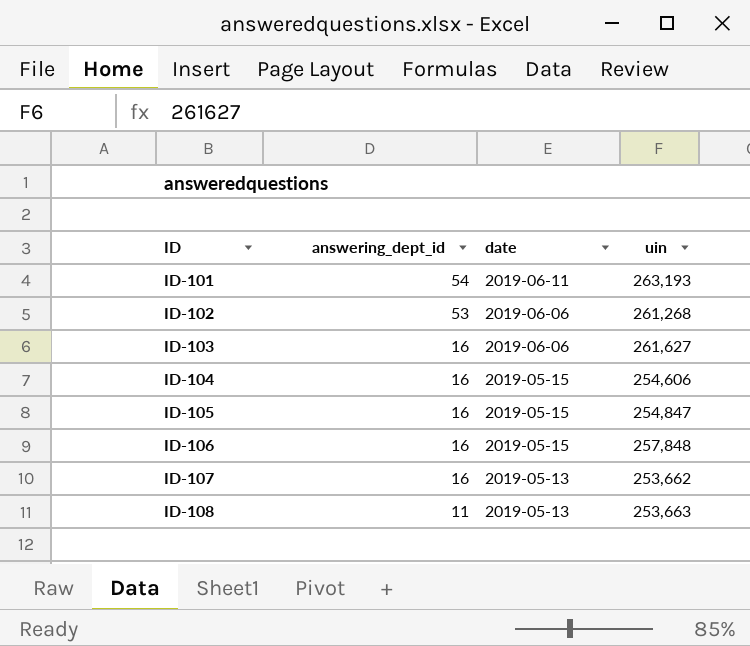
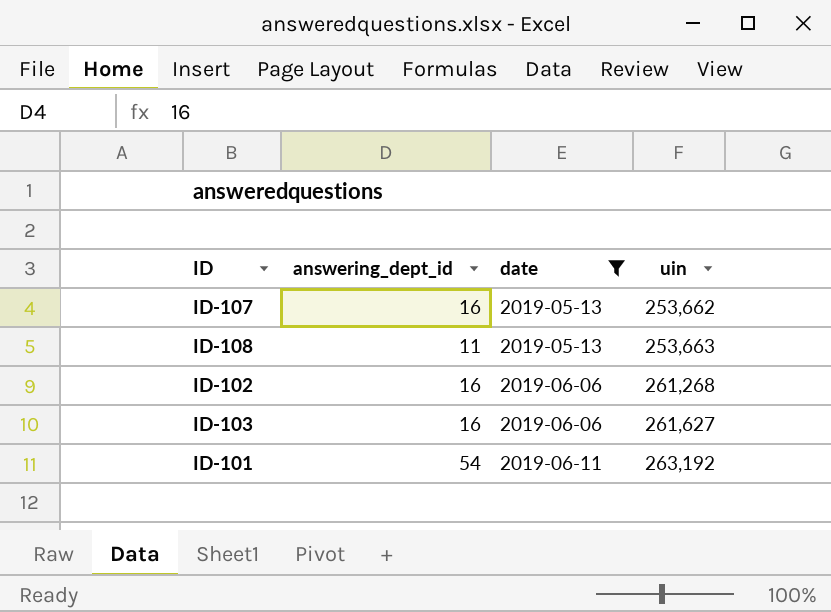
filter: none -> date != 2019-05-15
row order: ID ascending -> date ascending
ID-102 | answering_dept_id: 53 -> 16
ID-101 | uin: 263,193 -> 263,192

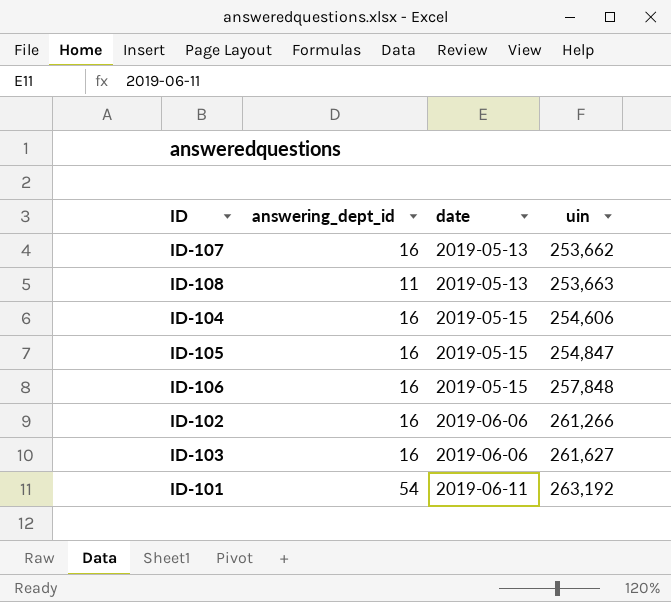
filter: date != 2019-05-15 -> none
ID-102 | uin: 261,268 -> 261,266

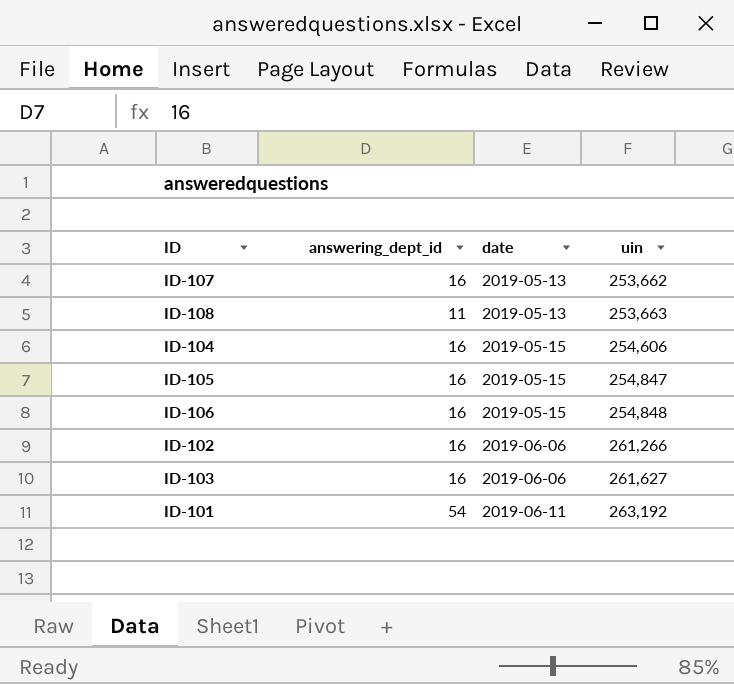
ID-106 | uin: 257,848 -> 254,848

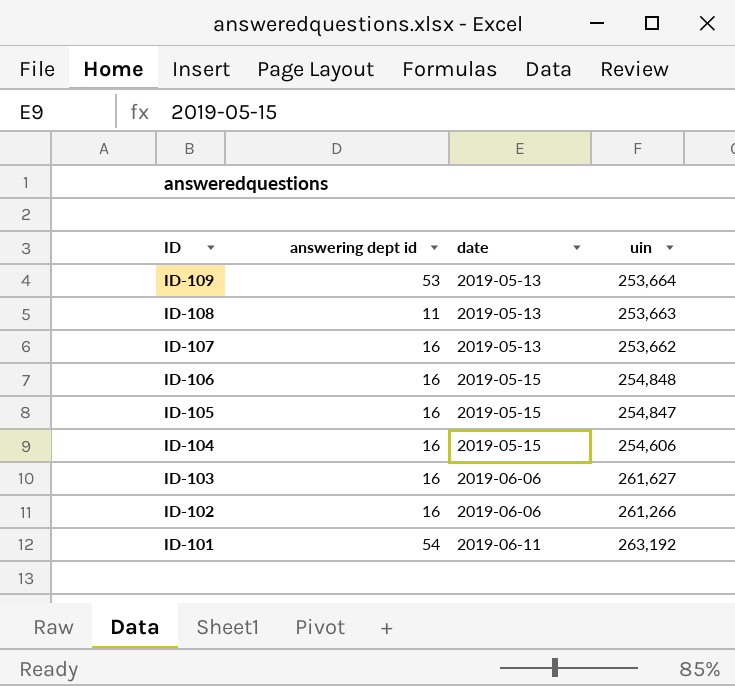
row order: date ascending -> ID descending
column name: answering_dept_id -> answering dept id
row ID-109: none -> 53 | 2019-05-13 | 253,664

